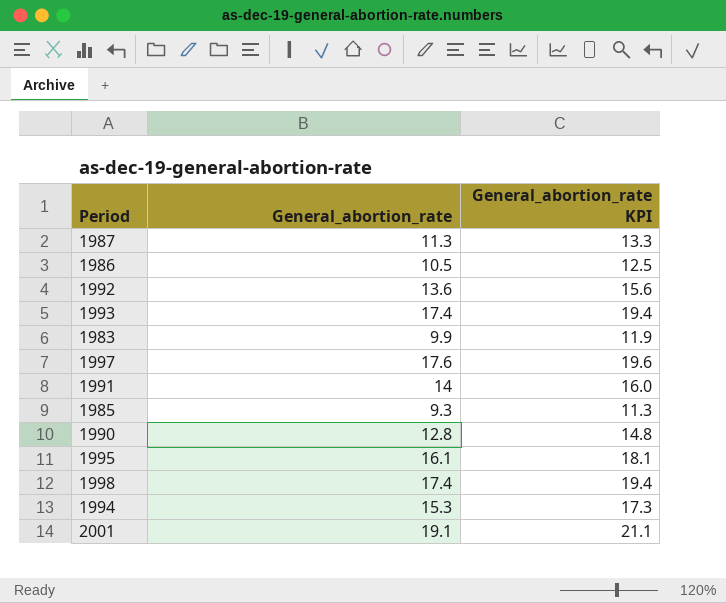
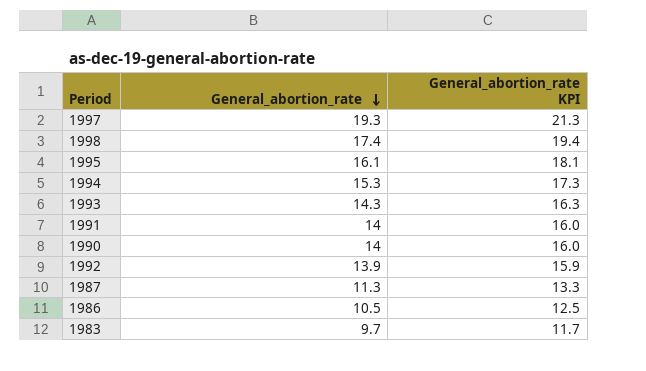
row order: none -> General_abortion_rate descending
row 1985: 9.3 | 11.3 -> none
row 2001: 19.1 | 21.1 -> none
1997 | General_abortion_rate: 17.6 -> 19.3
1997 | General_abortion_rate KPI: 19.6 -> 21.3
1993 | General_abortion_rate: 17.4 -> 14.3
1993 | General_abortion_rate KPI: 19.4 -> 16.3
1990 | General_abortion_rate: 12.8 -> 14
1990 | General_abortion_rate KPI: 14.8 -> 16.0
1992 | General_abortion_rate: 13.6 -> 13.9
1992 | General_abortion_rate KPI: 15.6 -> 15.9
1983 | General_abortion_rate: 9.9 -> 9.7
1983 | General_abortion_rate KPI: 11.9 -> 11.7

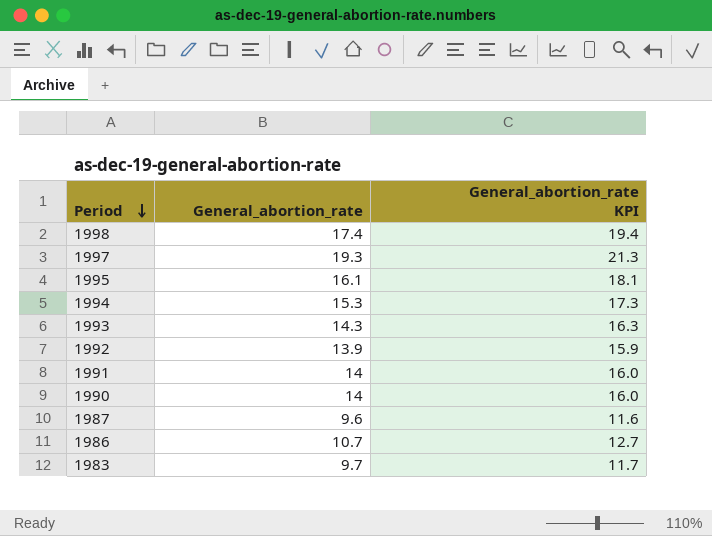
row order: General_abortion_rate descending -> Period descending
1987 | General_abortion_rate: 11.3 -> 9.6
1987 | General_abortion_rate KPI: 13.3 -> 11.6
1986 | General_abortion_rate: 10.5 -> 10.7
1986 | General_abortion_rate KPI: 12.5 -> 12.7

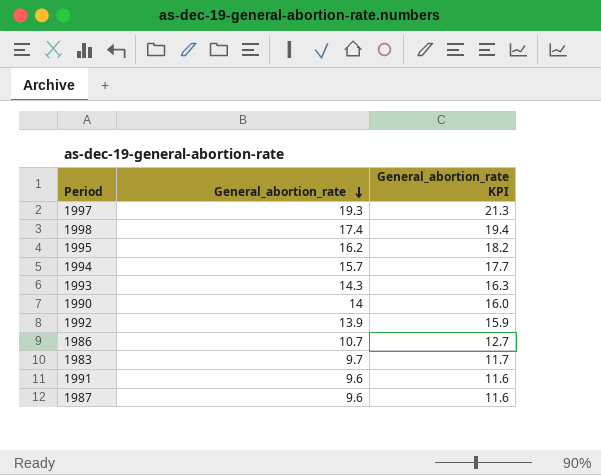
row order: Period descending -> General_abortion_rate descending
1995 | General_abortion_rate: 16.1 -> 16.2
1995 | General_abortion_rate KPI: 18.1 -> 18.2
1994 | General_abortion_rate: 15.3 -> 15.7
1994 | General_abortion_rate KPI: 17.3 -> 17.7
1991 | General_abortion_rate: 14 -> 9.6
1991 | General_abortion_rate KPI: 16.0 -> 11.6

